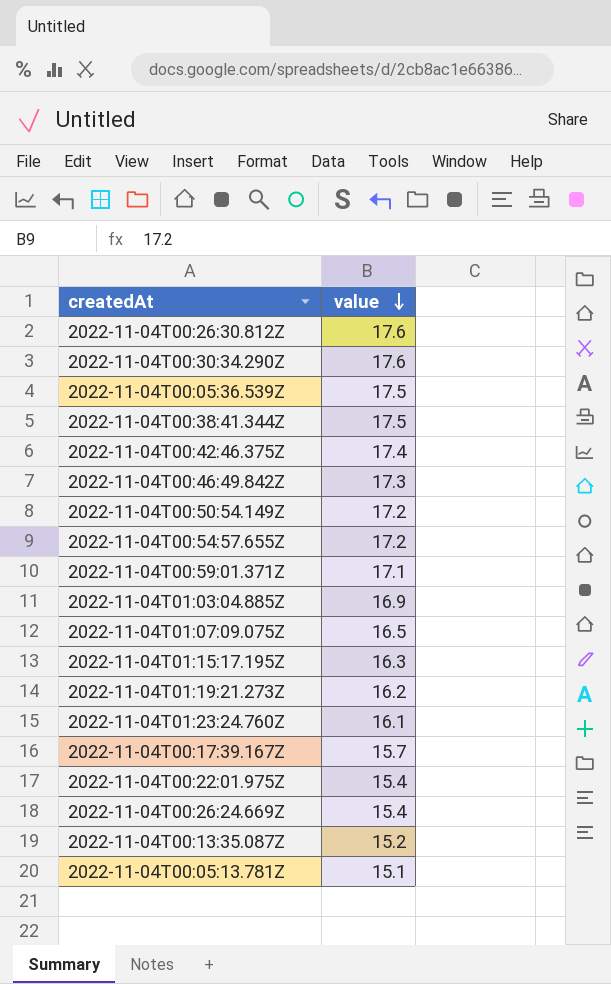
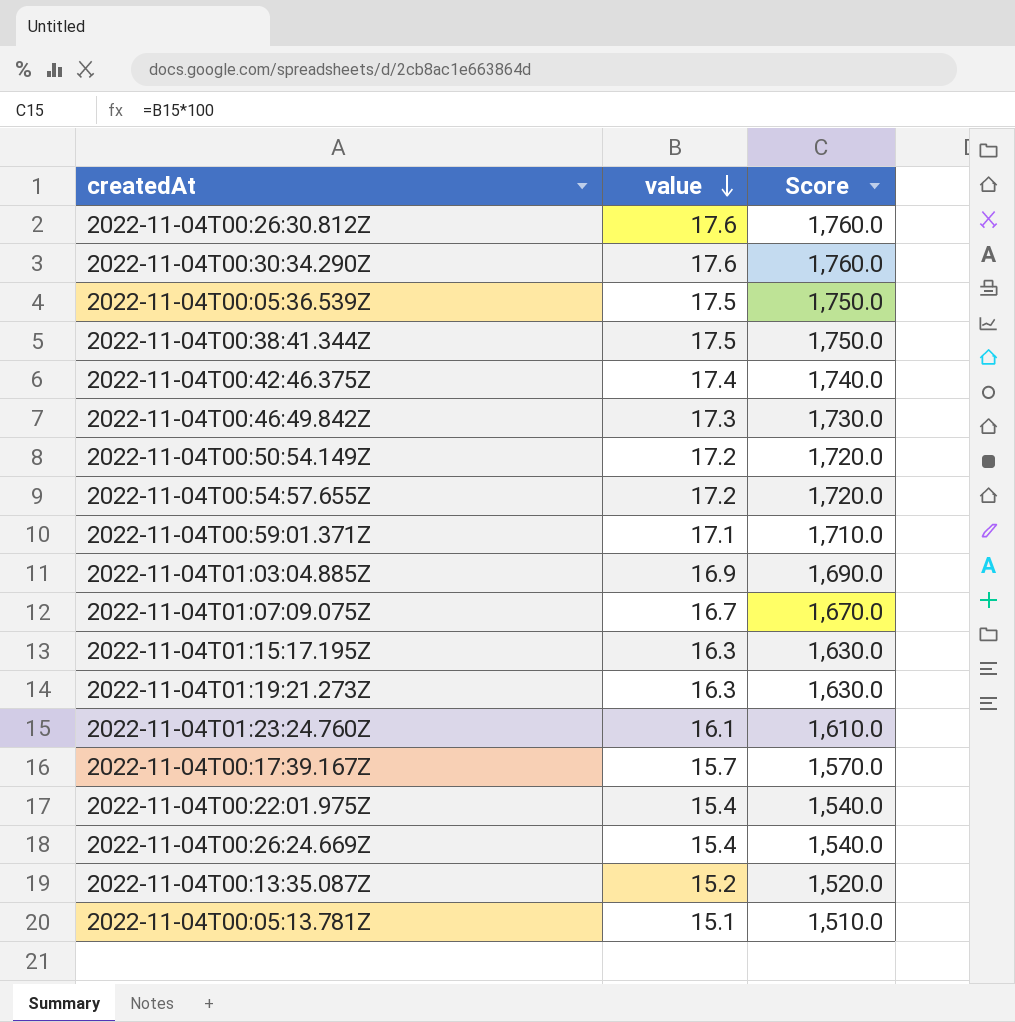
column Score | formula: none -> [value] * 100
2022-11-04T01:07:09.075Z | value: 16.5 -> 16.7
2022-11-04T01:19:21.273Z | value: 16.2 -> 16.3

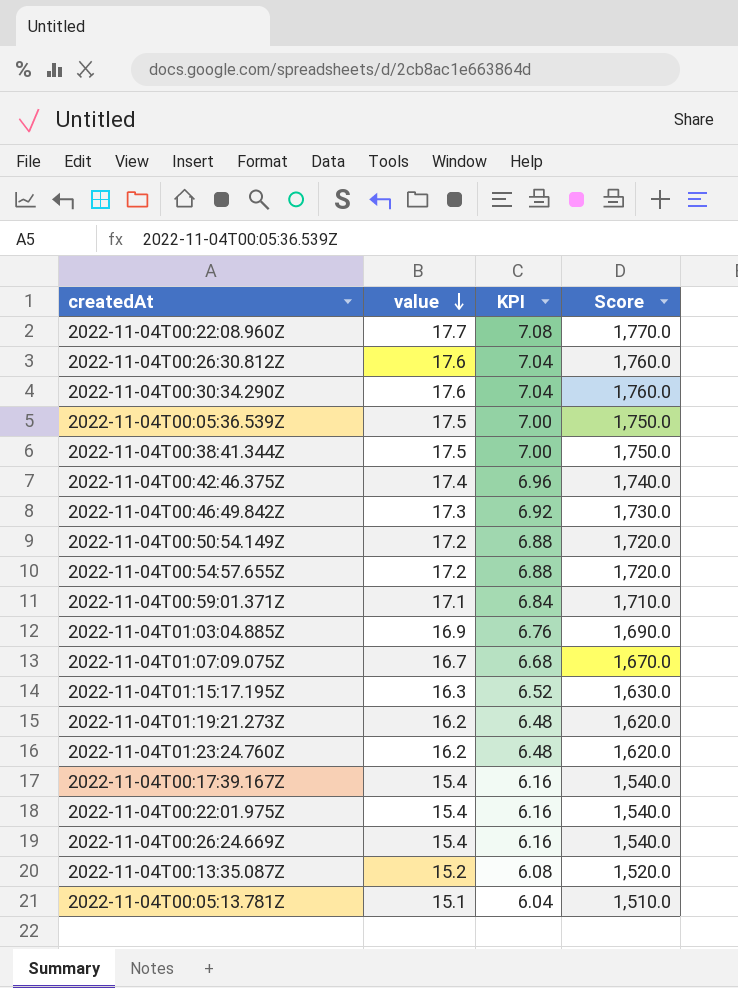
column KPI | formula: none -> [value] * 0.4
row 2022-11-04T00:22:08.960Z: none -> 17.7 | 7.08 | 1,770.0
2022-11-04T01:19:21.273Z | value: 16.3 -> 16.2
2022-11-04T01:19:21.273Z | Score: 1,630.0 -> 1,620.0
2022-11-04T01:23:24.760Z | value: 16.1 -> 16.2
2022-11-04T01:23:24.760Z | Score: 1,610.0 -> 1,620.0
2022-11-04T00:17:39.167Z | value: 15.7 -> 15.4
2022-11-04T00:17:39.167Z | Score: 1,570.0 -> 1,540.0

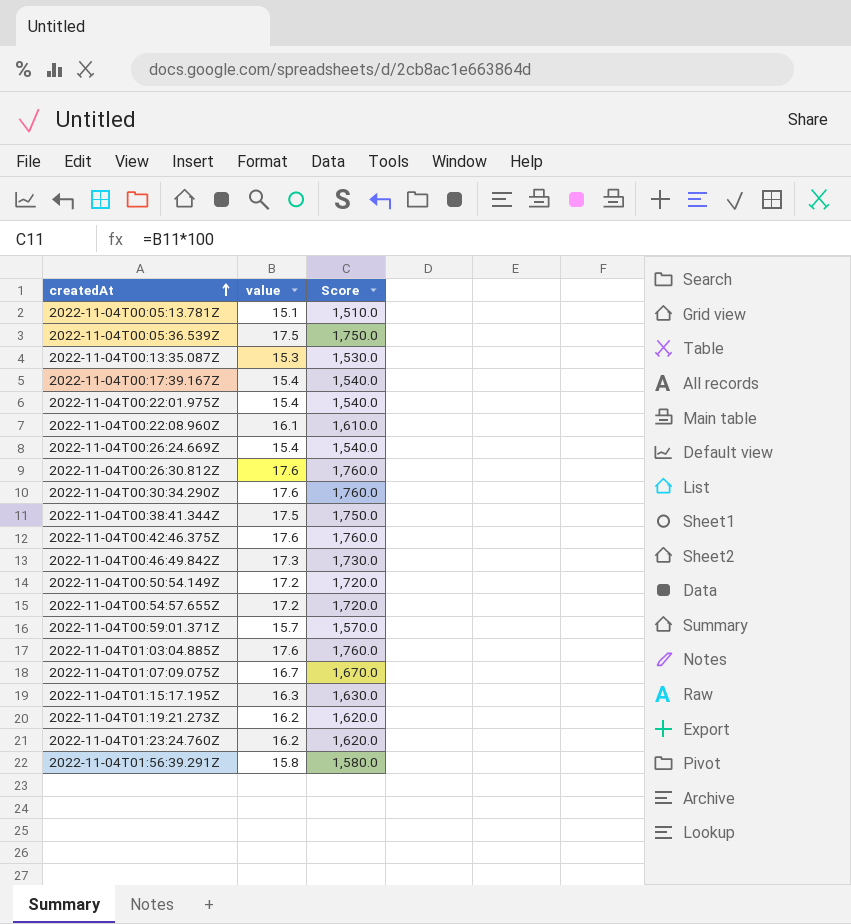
row order: value descending -> createdAt ascending
column KPI | formula: [value] * 0.4 -> none
2022-11-04T00:13:35.087Z | value: 15.2 -> 15.3
2022-11-04T00:13:35.087Z | Score: 1,520.0 -> 1,530.0
2022-11-04T00:22:08.960Z | value: 17.7 -> 16.1
2022-11-04T00:22:08.960Z | Score: 1,770.0 -> 1,610.0
2022-11-04T00:42:46.375Z | value: 17.4 -> 17.6
2022-11-04T00:42:46.375Z | Score: 1,740.0 -> 1,760.0
2022-11-04T00:59:01.371Z | value: 17.1 -> 15.7
2022-11-04T00:59:01.371Z | Score: 1,710.0 -> 1,570.0
2022-11-04T01:03:04.885Z | value: 16.9 -> 17.6
2022-11-04T01:03:04.885Z | Score: 1,690.0 -> 1,760.0
row 2022-11-04T01:56:39.291Z: none -> 15.8 | 1,580.0

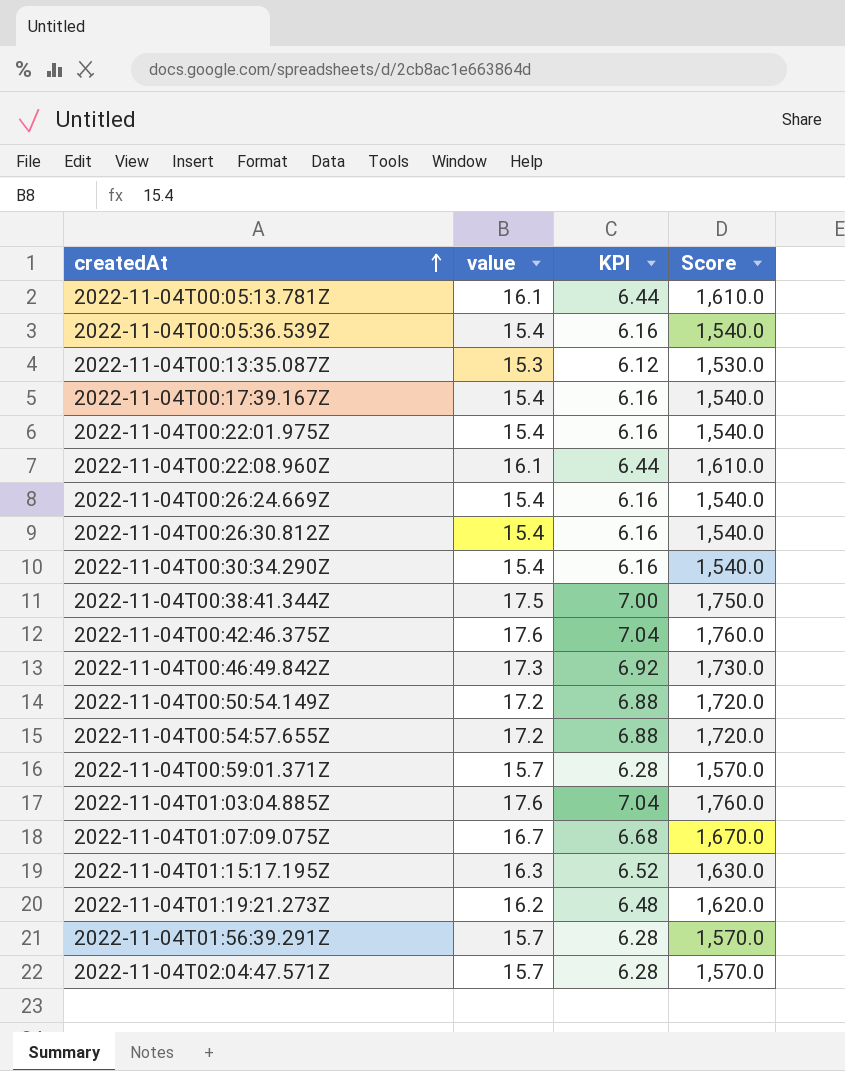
column KPI | formula: none -> [value] * 0.4
row 2022-11-04T01:23:24.760Z: 16.2 | 1,620.0 -> none
2022-11-04T00:05:13.781Z | value: 15.1 -> 16.1
2022-11-04T00:05:13.781Z | Score: 1,510.0 -> 1,610.0
2022-11-04T00:05:36.539Z | value: 17.5 -> 15.4
2022-11-04T00:05:36.539Z | Score: 1,750.0 -> 1,540.0
2022-11-04T00:26:30.812Z | value: 17.6 -> 15.4
2022-11-04T00:26:30.812Z | Score: 1,760.0 -> 1,540.0
2022-11-04T00:30:34.290Z | value: 17.6 -> 15.4
2022-11-04T00:30:34.290Z | Score: 1,760.0 -> 1,540.0
2022-11-04T01:56:39.291Z | value: 15.8 -> 15.7
2022-11-04T01:56:39.291Z | Score: 1,580.0 -> 1,570.0
row 2022-11-04T02:04:47.571Z: none -> 15.7 | 6.28 | 1,570.0

